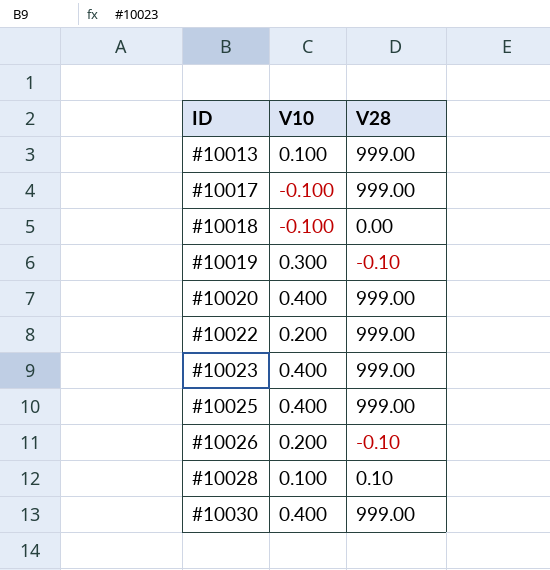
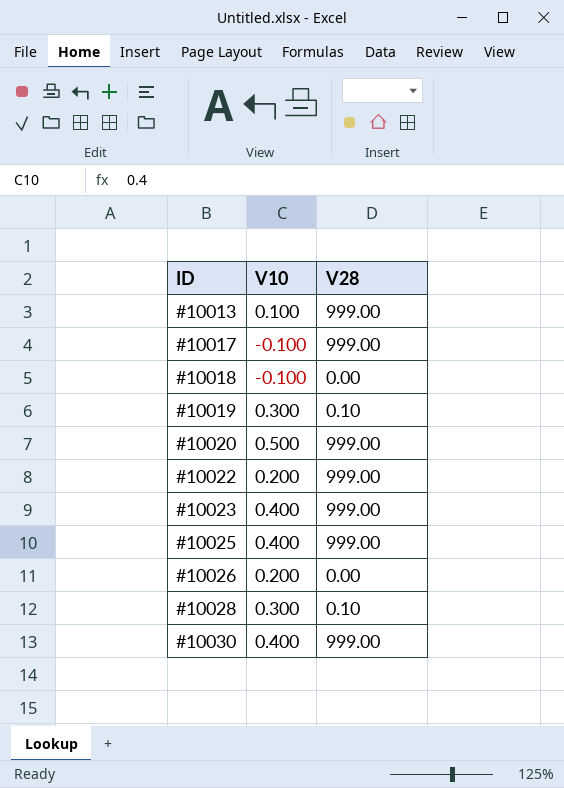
#10019 | V28: -0.10 -> 0.10
#10020 | V10: 0.400 -> 0.500
#10026 | V28: -0.10 -> 0.00
#10028 | V10: 0.100 -> 0.300

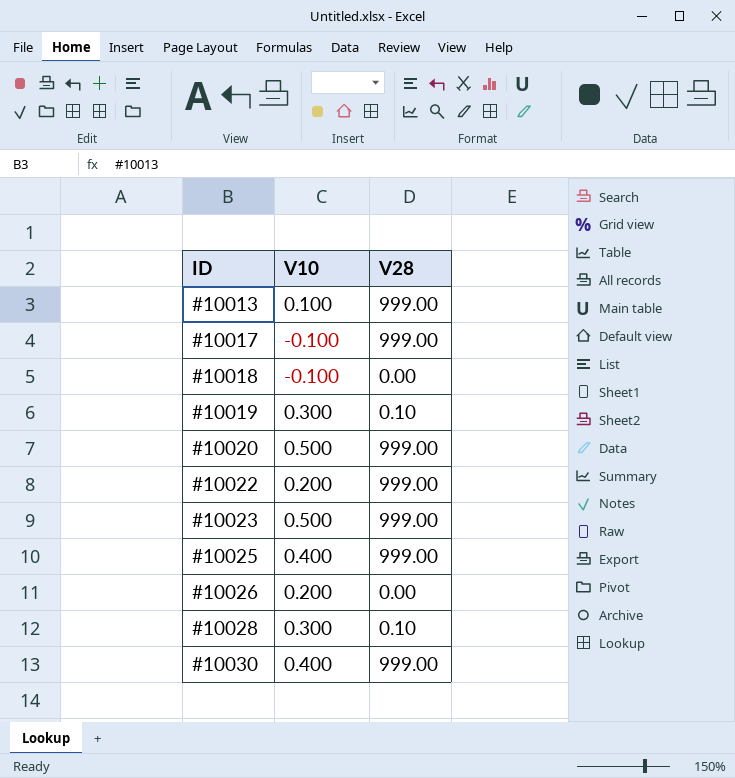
#10023 | V10: 0.400 -> 0.500

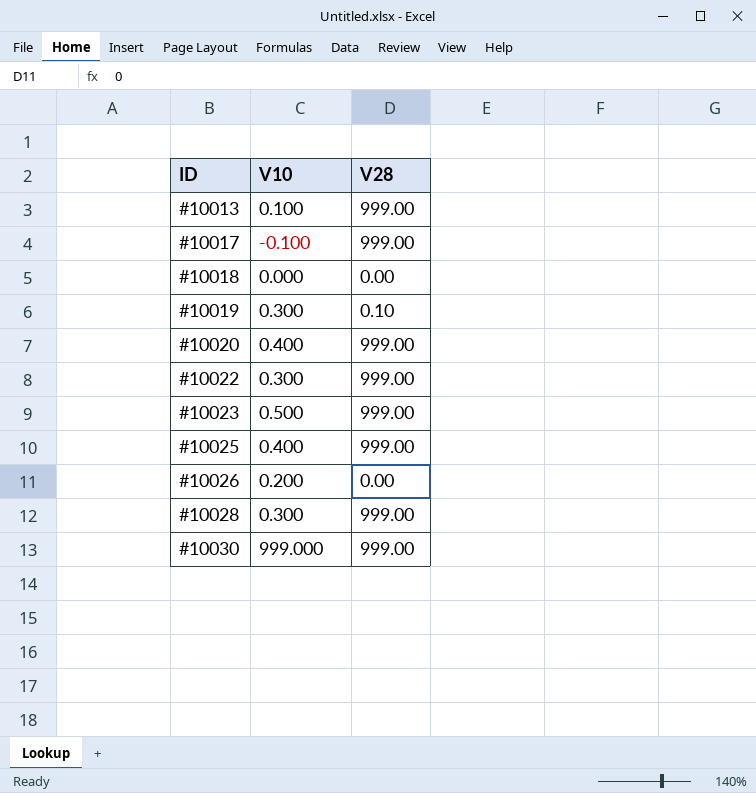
#10018 | V10: -0.100 -> 0.000
#10020 | V10: 0.500 -> 0.400
#10022 | V10: 0.200 -> 0.300
#10028 | V28: 0.10 -> 999.00
#10030 | V10: 0.400 -> 999.000

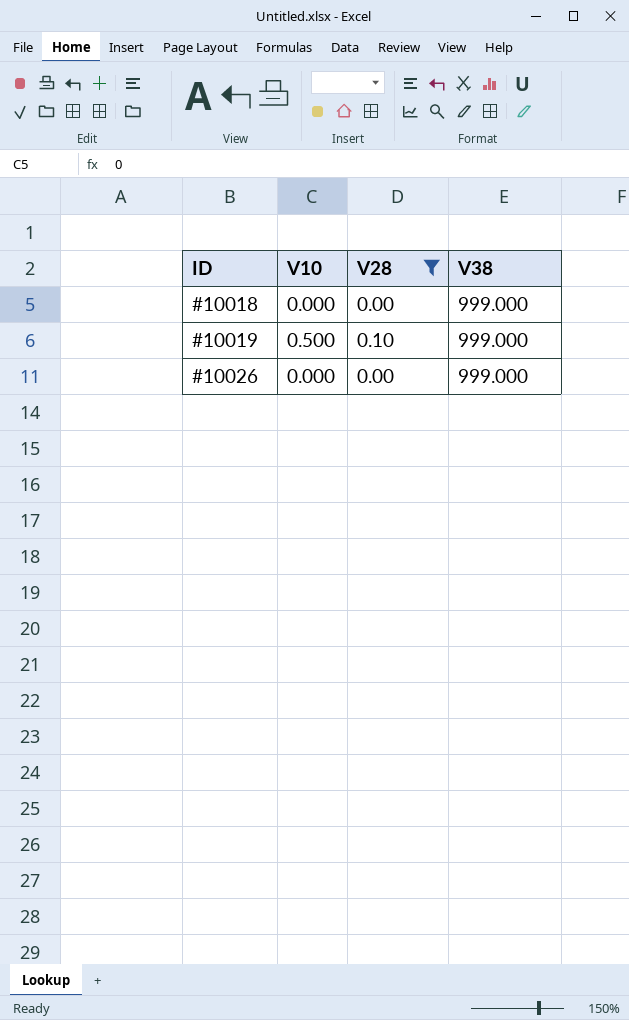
filter: none -> V28 != 999.00
column V38 | position: none -> 4
#10019 | V10: 0.300 -> 0.500
#10026 | V10: 0.200 -> 0.000

